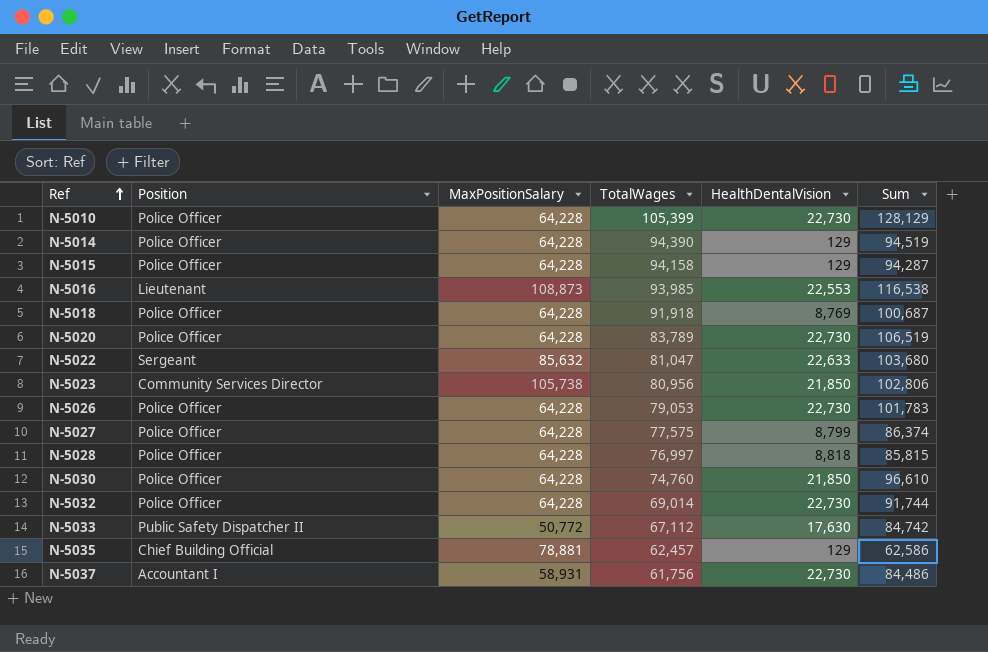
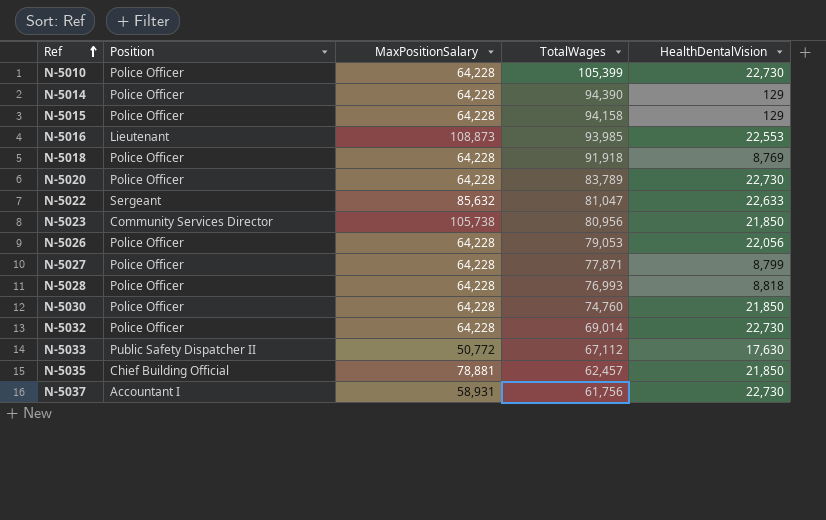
column Sum | formula: [TotalWages] + [HealthDentalVision] -> none
N-5026 | HealthDentalVision: 22,730 -> 22,056
N-5027 | TotalWages: 77,575 -> 77,871
N-5028 | TotalWages: 76,997 -> 76,993
N-5035 | HealthDentalVision: 129 -> 21,850

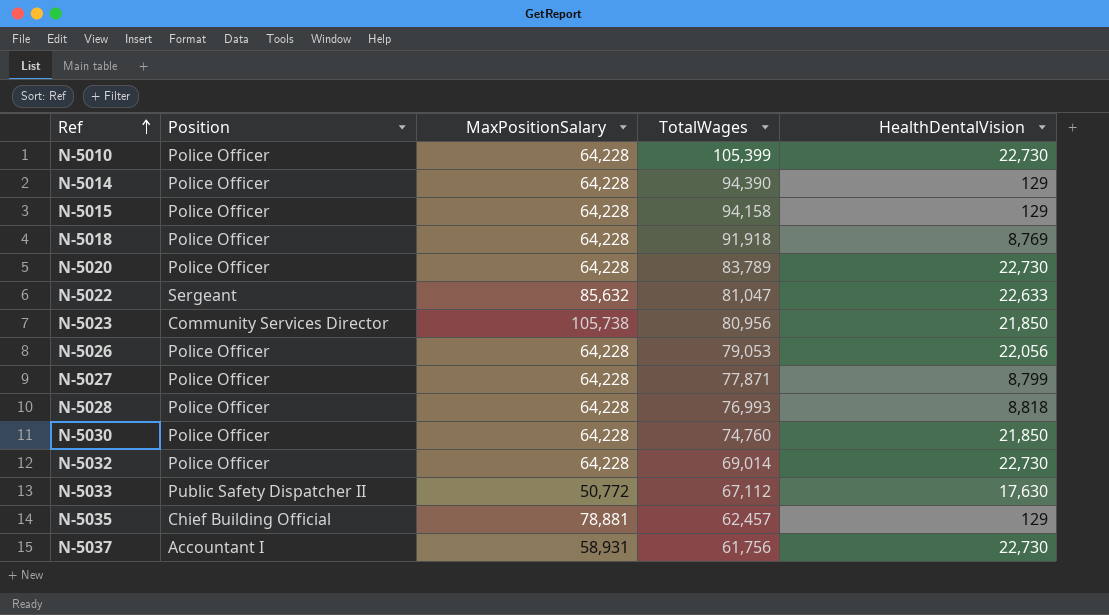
row N-5016: Lieutenant | 108,873 | 93,985 | 22,553 -> none
N-5035 | HealthDentalVision: 21,850 -> 129

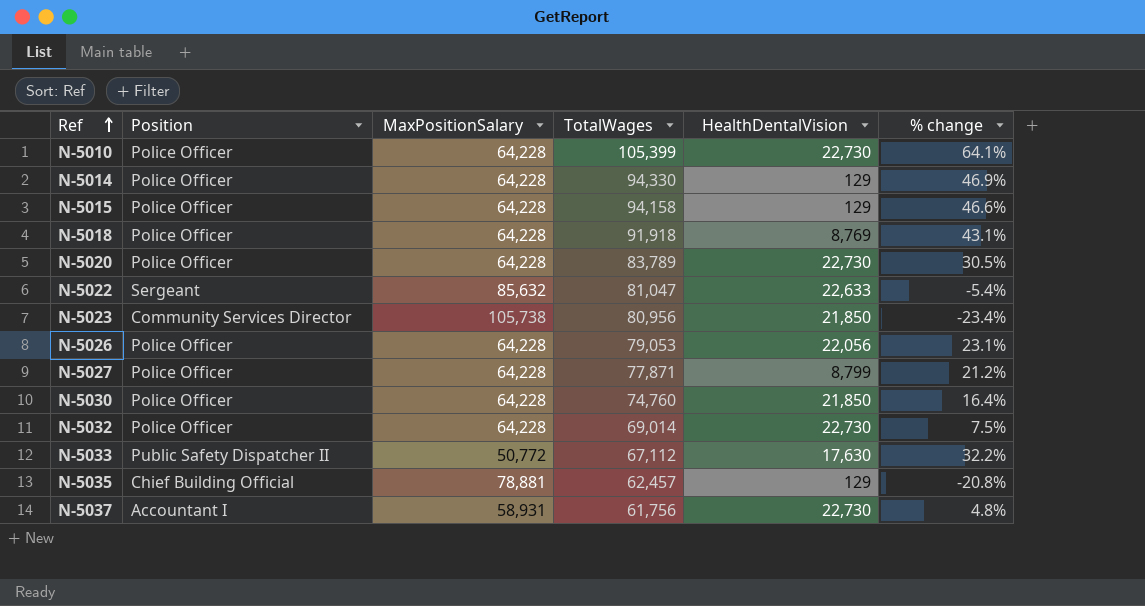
column % change | formula: none -> ([TotalWages] - [MaxPositionSalary]) / [MaxPositionSalary]
row N-5028: Police Officer | 64,228 | 76,993 | 8,818 -> none
N-5014 | TotalWages: 94,390 -> 94,330

